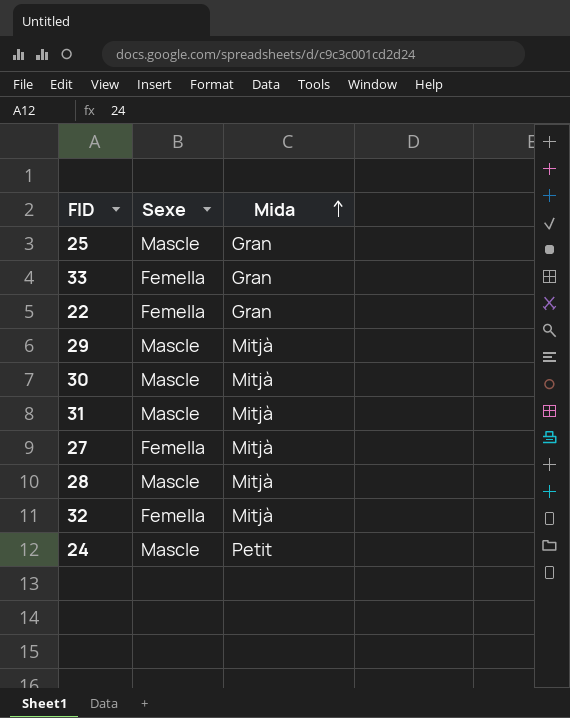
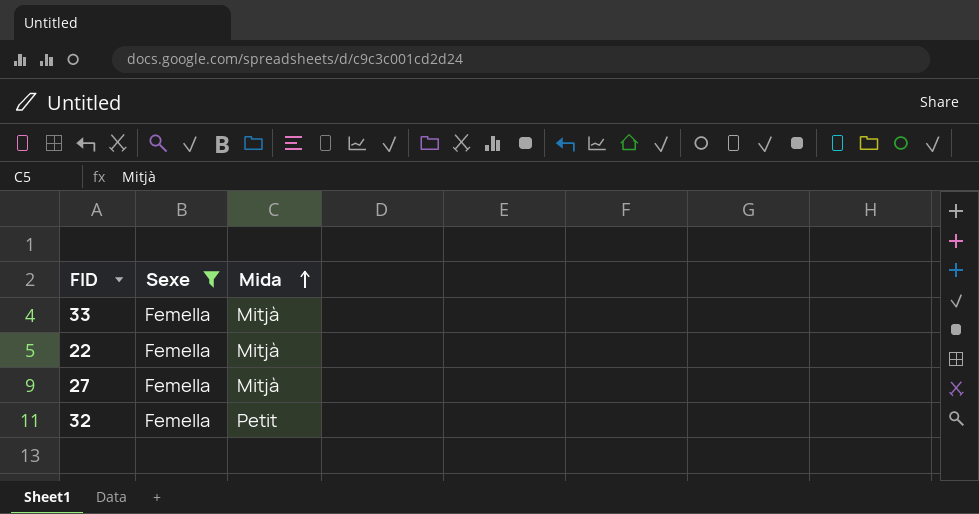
filter: none -> Sexe = Femella
33 | Mida: Gran -> Mitjà
22 | Mida: Gran -> Mitjà
32 | Mida: Mitjà -> Petit

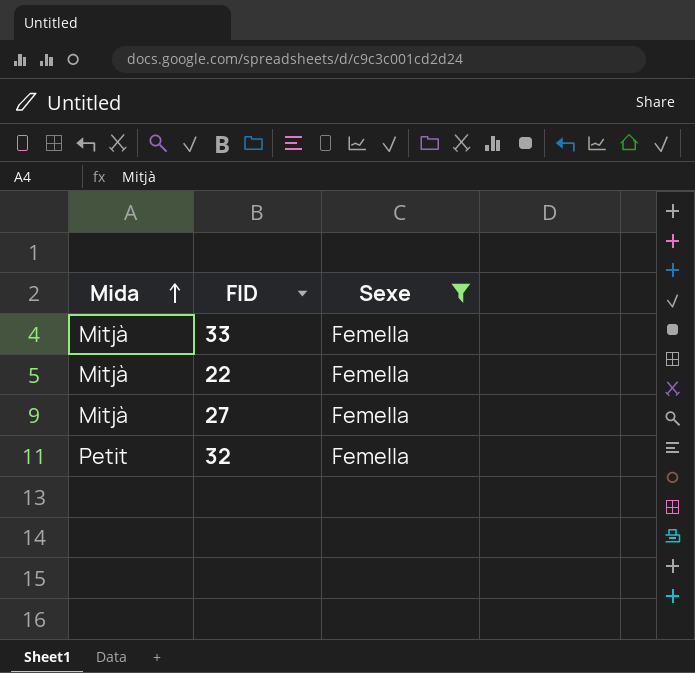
column Mida | position: 3 -> 1

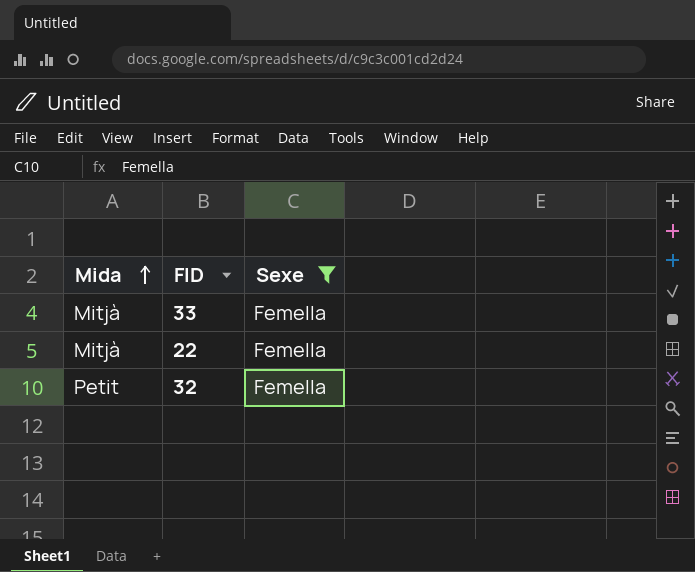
row 27: Mitjà | Femella -> none

